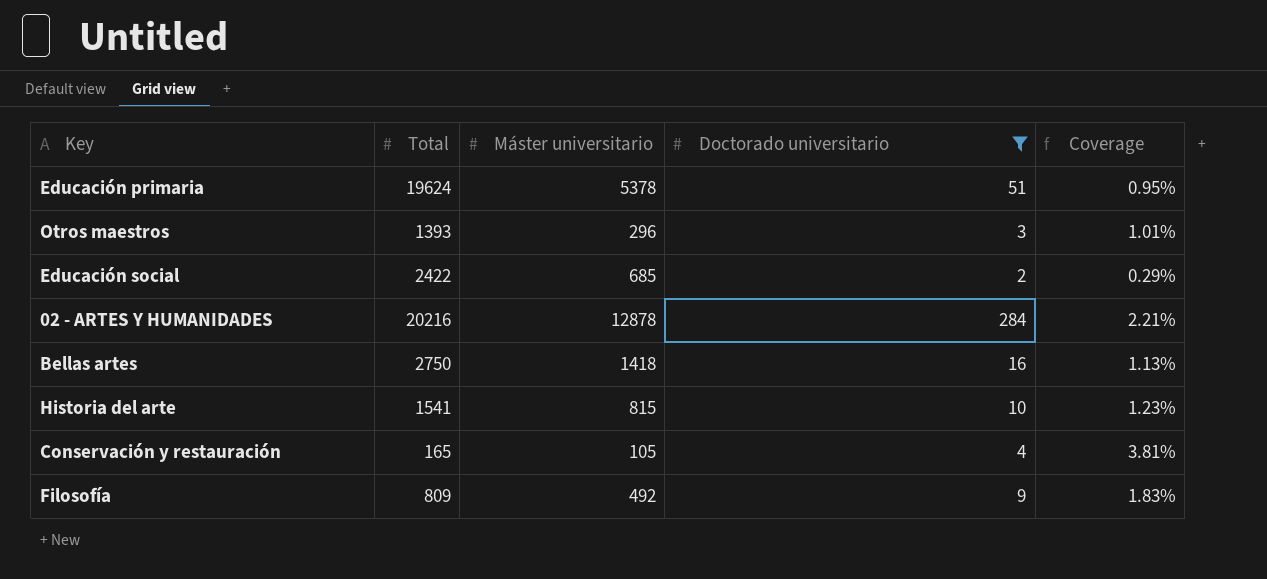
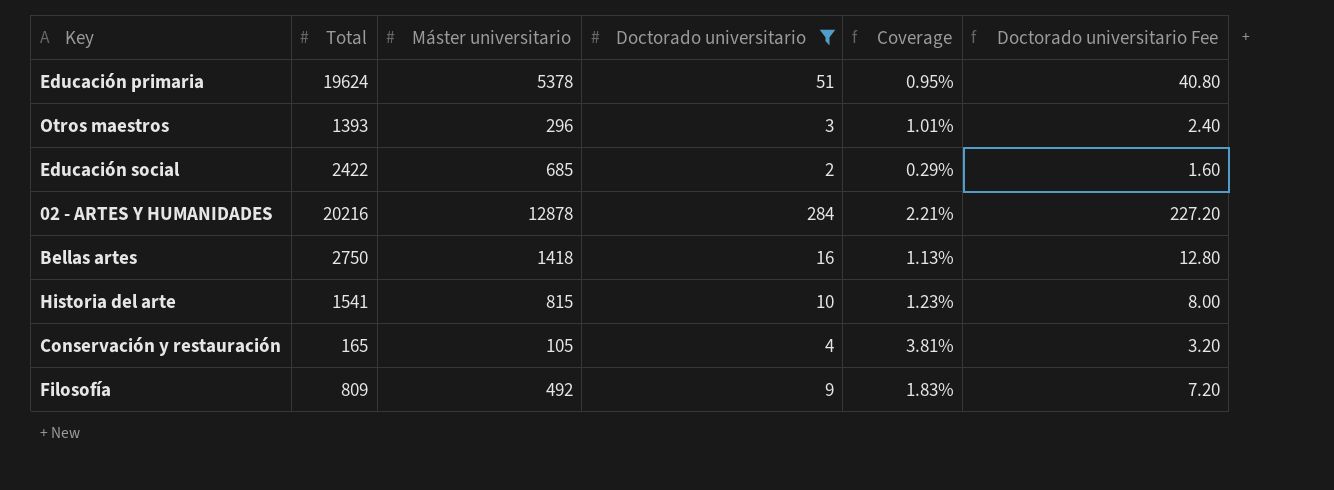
column Doctorado universitario Fee | formula: none -> [Doctorado universitario] * 0.8

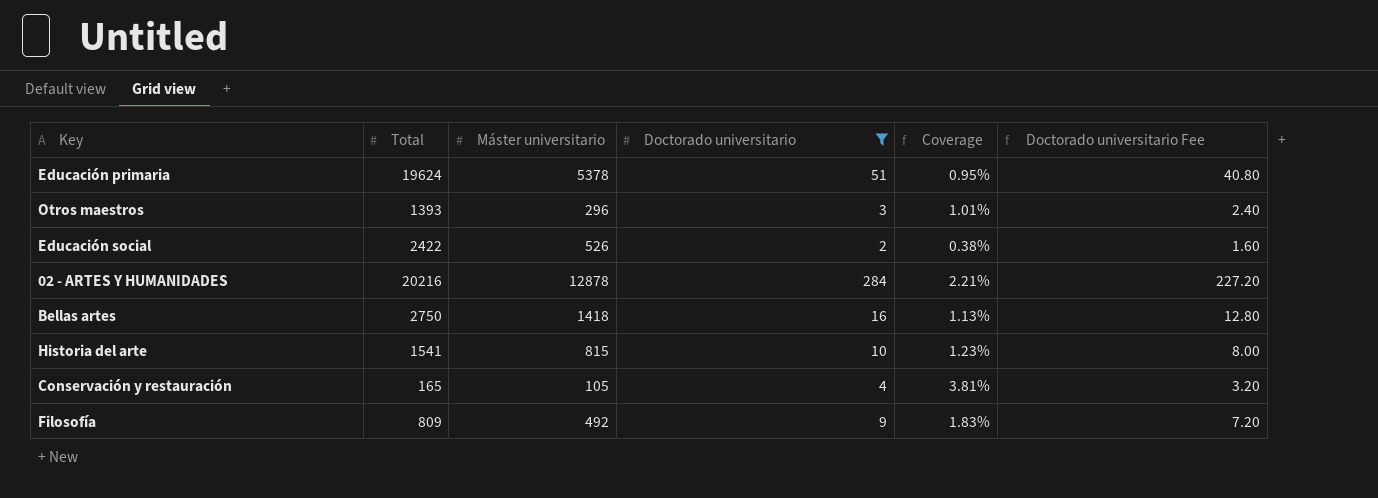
Educación social | Máster universitario: 685 -> 526
Educación social | Coverage: 0.29% -> 0.38%

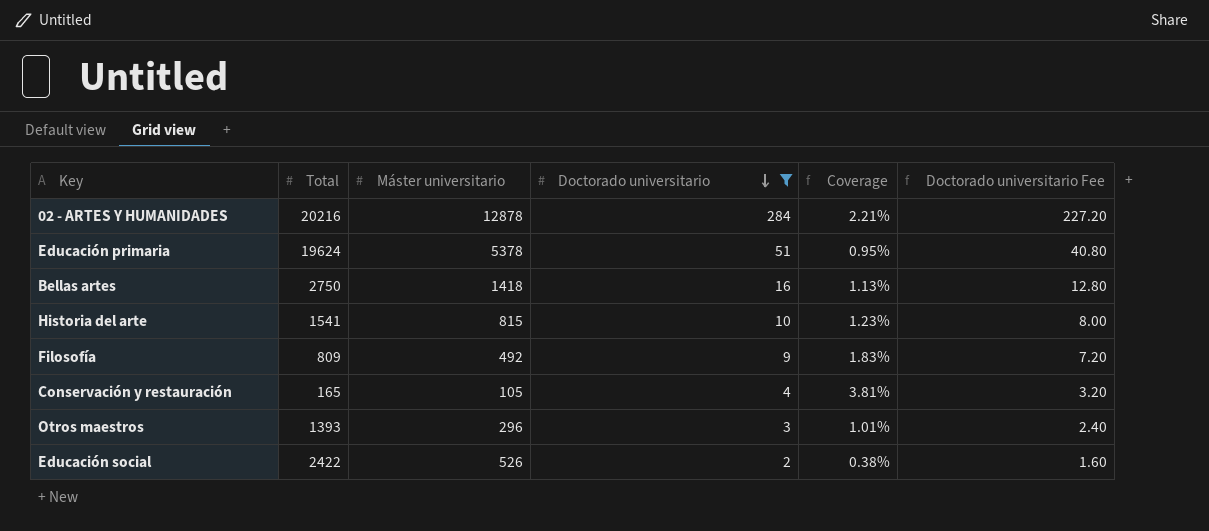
row order: none -> Doctorado universitario descending

